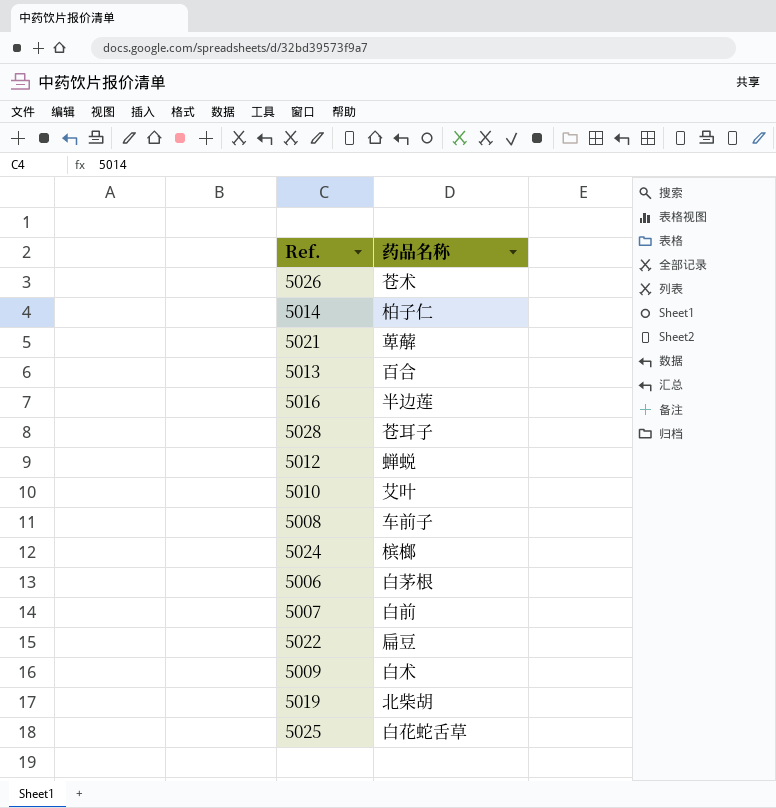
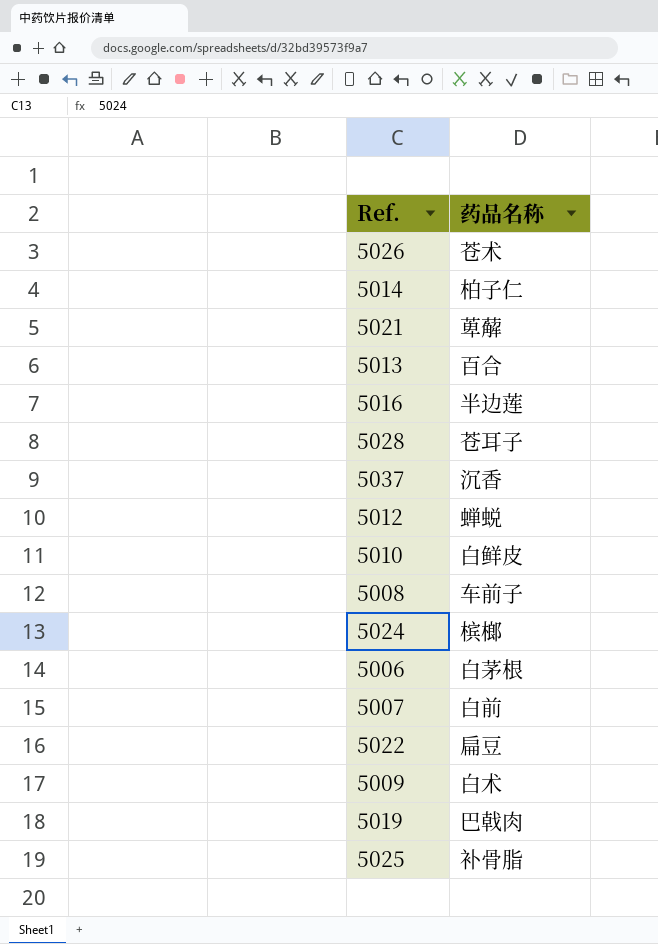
row 5037: none -> 沉香
5010 | 药品名称: 艾叶 -> 白鲜皮
5019 | 药品名称: 北柴胡 -> 巴戟肉
5025 | 药品名称: 白花蛇舌草 -> 补骨脂

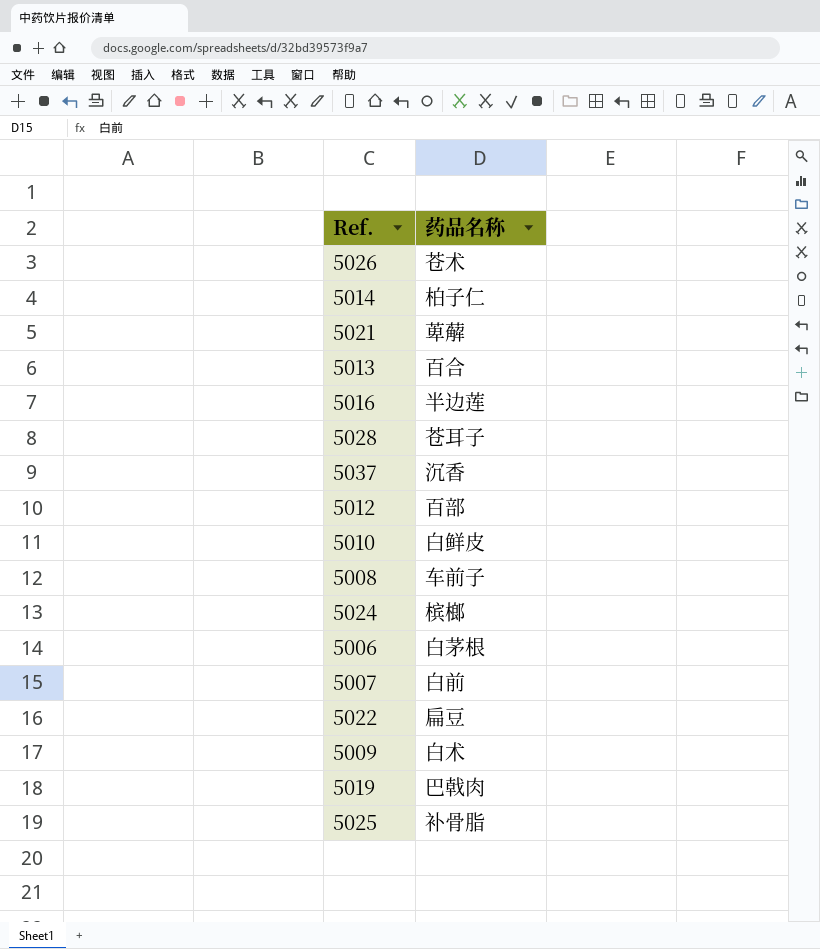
5012 | 药品名称: 蝉蜕 -> 百部

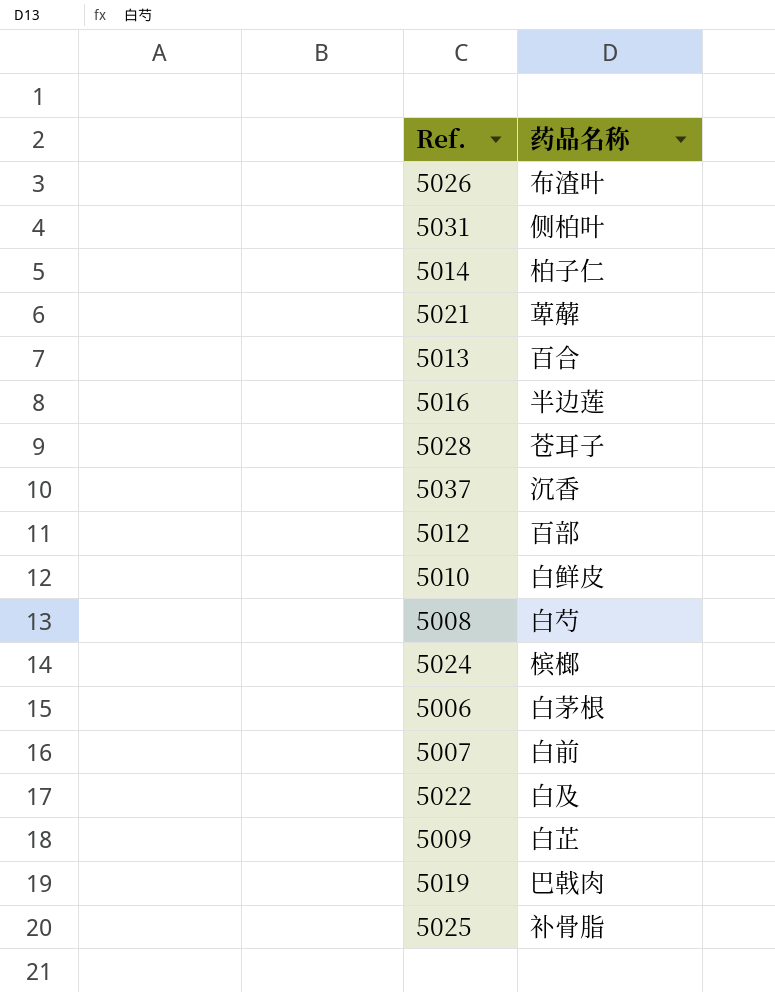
5026 | 药品名称: 苍术 -> 布渣叶
row 5031: none -> 侧柏叶
5008 | 药品名称: 车前子 -> 白芍
5022 | 药品名称: 扁豆 -> 白及
5009 | 药品名称: 白术 -> 白芷

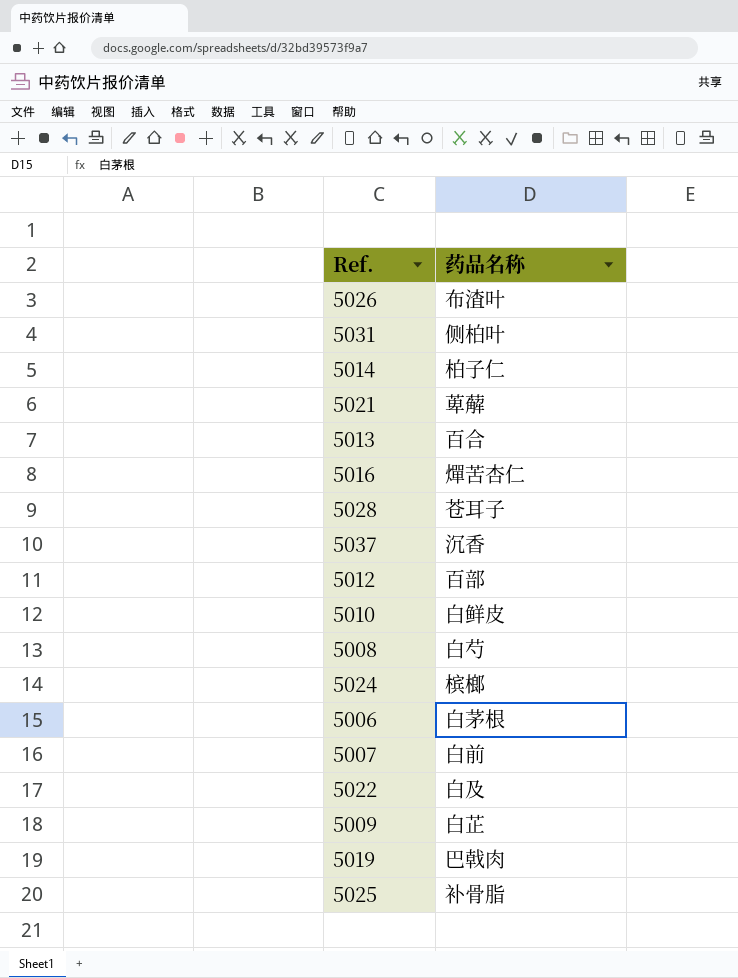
5016 | 药品名称: 半边莲 -> 燀苦杏仁

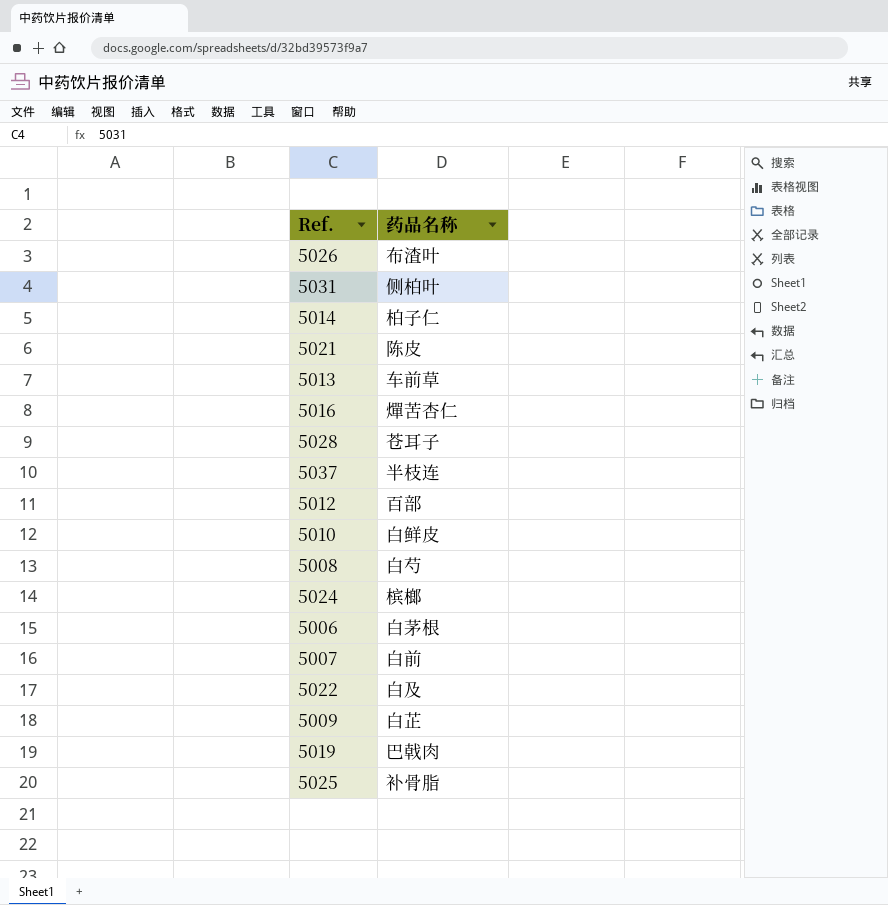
5021 | 药品名称: 萆薢 -> 陈皮
5013 | 药品名称: 百合 -> 车前草
5037 | 药品名称: 沉香 -> 半枝连

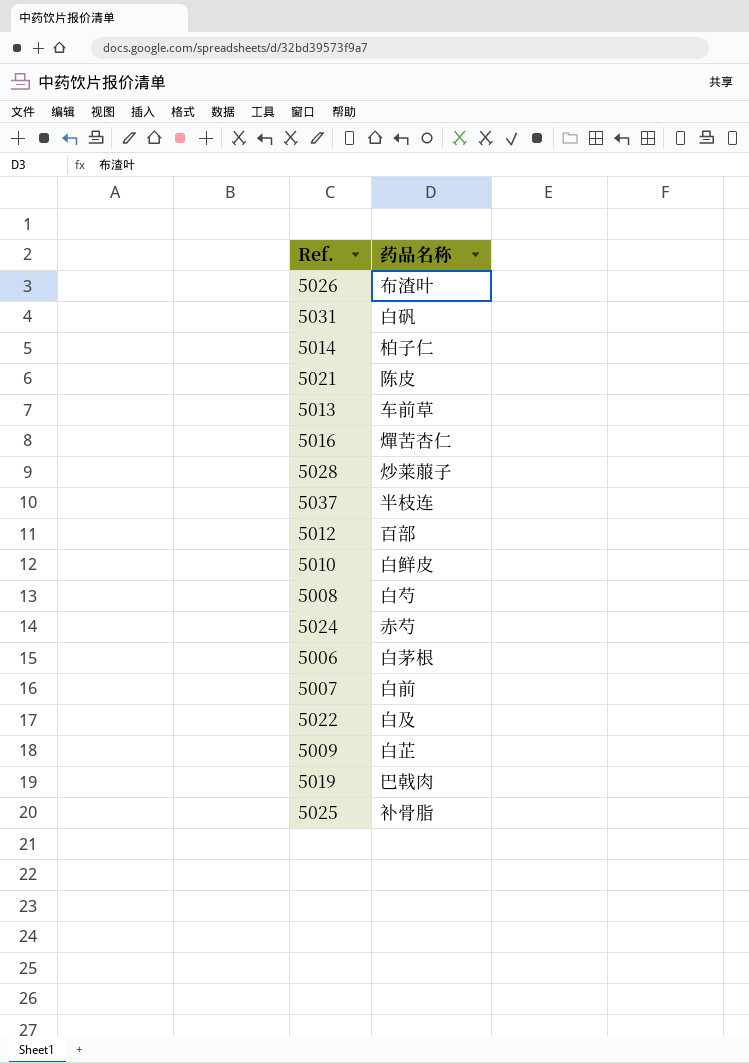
5031 | 药品名称: 侧柏叶 -> 白矾
5028 | 药品名称: 苍耳子 -> 炒莱菔子
5024 | 药品名称: 槟榔 -> 赤芍

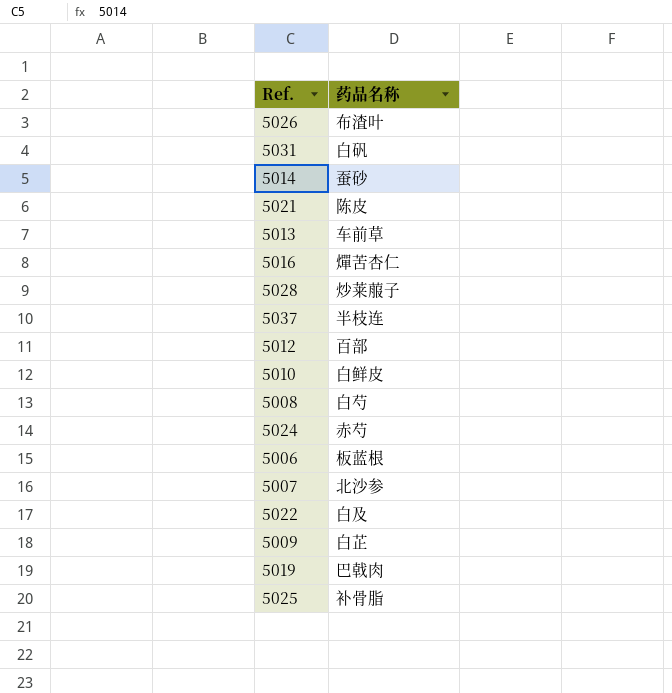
5014 | 药品名称: 柏子仁 -> 蚕砂
5006 | 药品名称: 白茅根 -> 板蓝根
5007 | 药品名称: 白前 -> 北沙参

